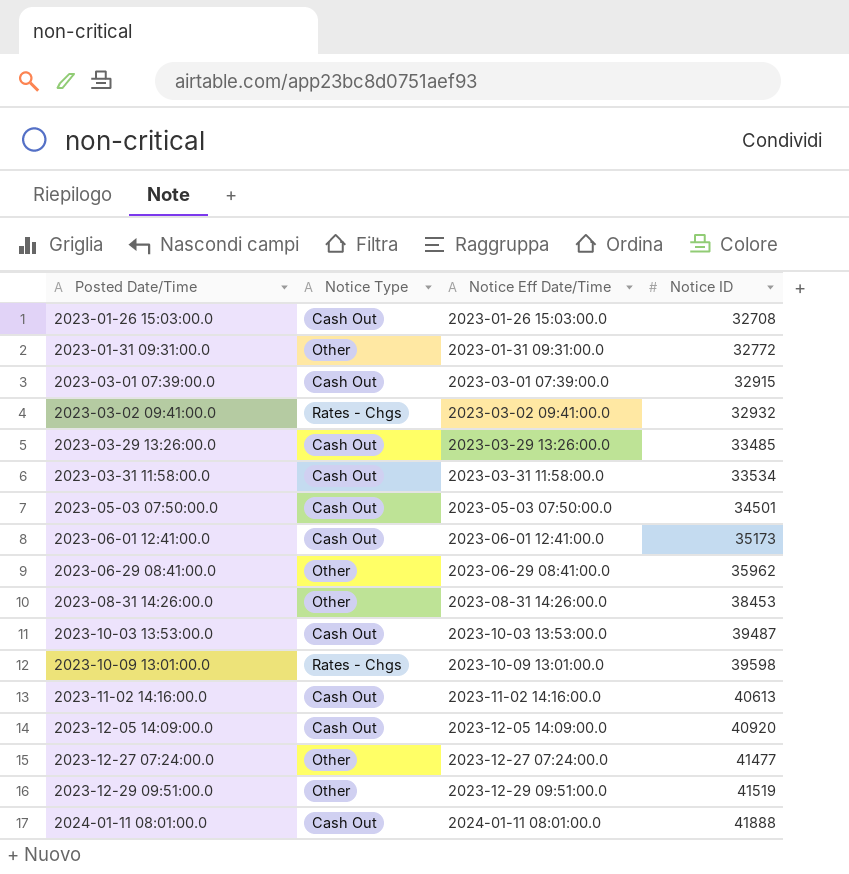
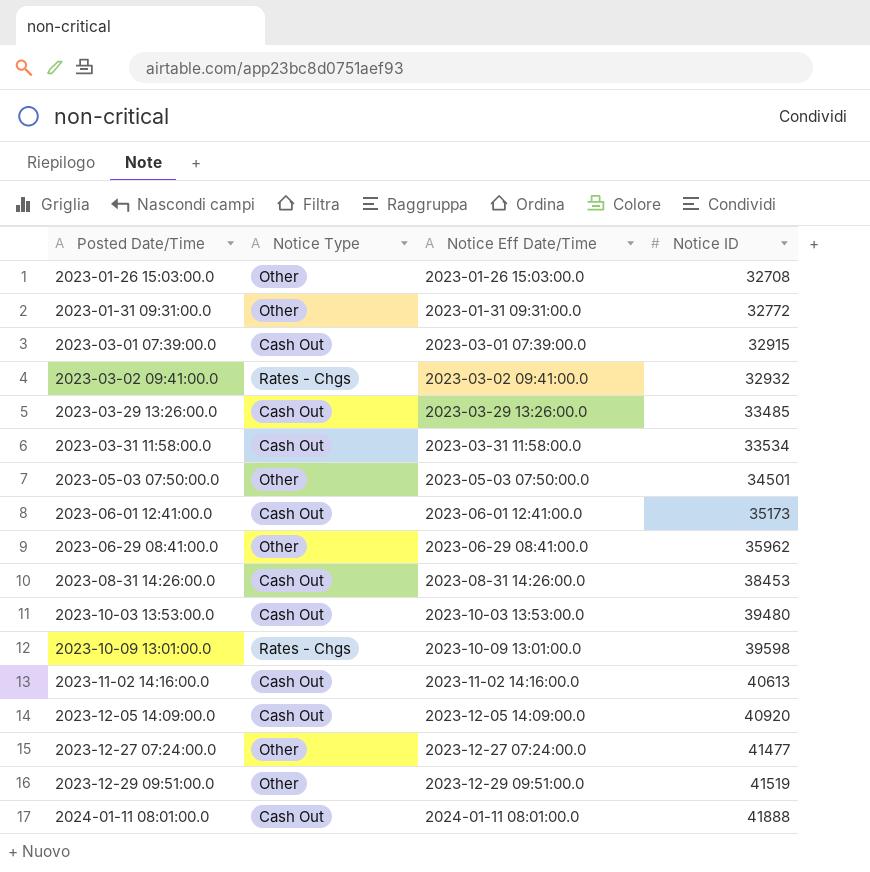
2023-01-26 15:03:00.0 | Notice Type: Cash Out -> Other
2023-05-03 07:50:00.0 | Notice Type: Cash Out -> Other
2023-08-31 14:26:00.0 | Notice Type: Other -> Cash Out
2023-10-03 13:53:00.0 | Notice ID: 39487 -> 39480

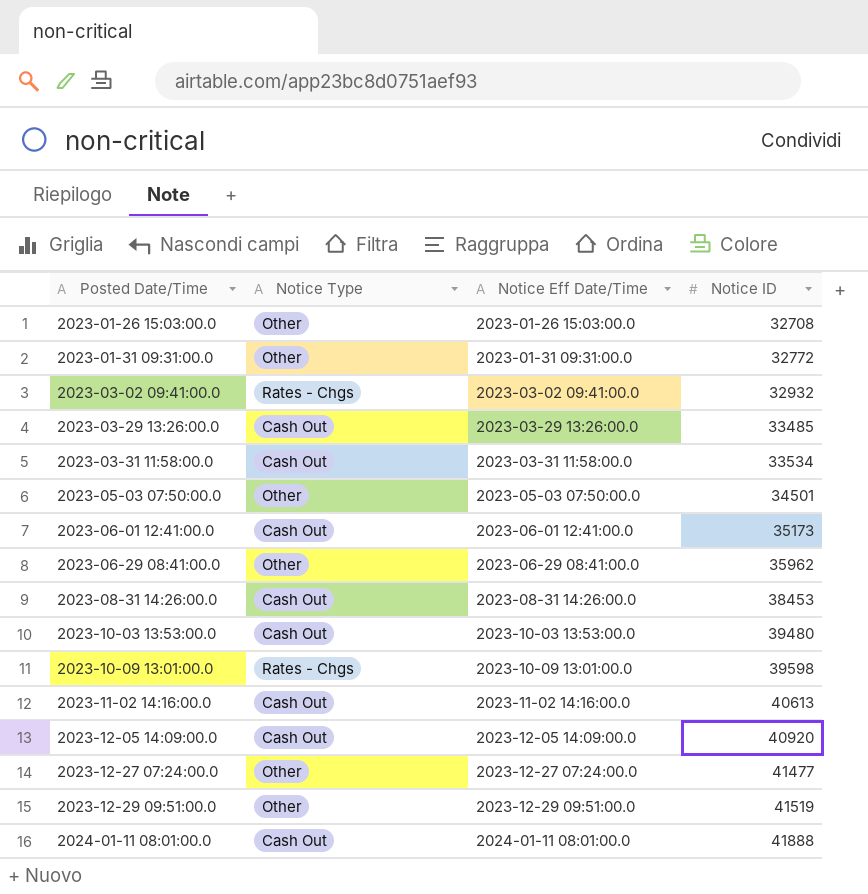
row 2023-03-01 07:39:00.0: Cash Out | 2023-03-01 07:39:00.0 | 32915 -> none

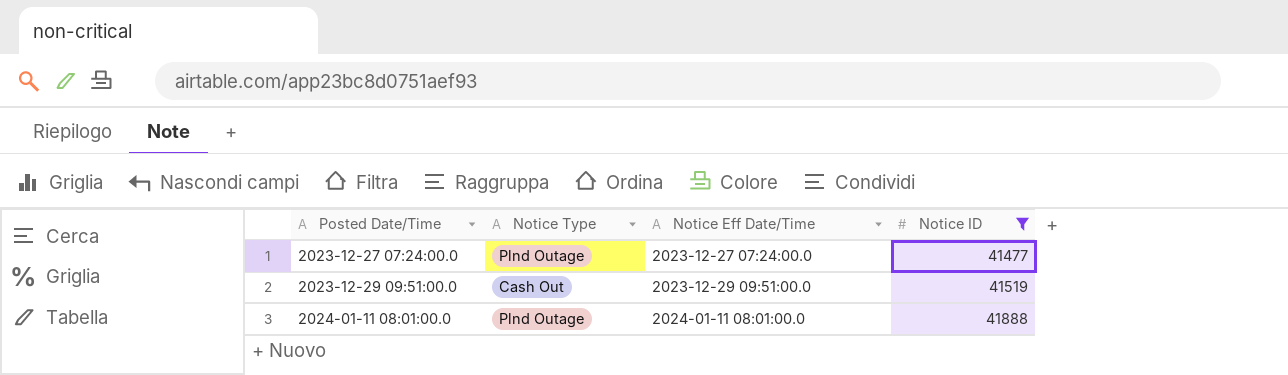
filter: none -> Notice ID >= 41477
2023-12-27 07:24:00.0 | Notice Type: Other -> Plnd Outage
2023-12-29 09:51:00.0 | Notice Type: Other -> Cash Out
2024-01-11 08:01:00.0 | Notice Type: Cash Out -> Plnd Outage

